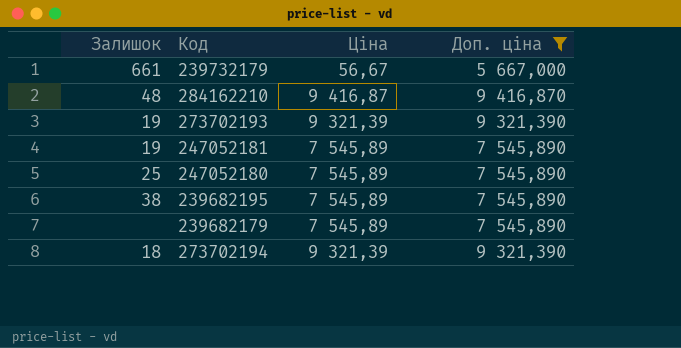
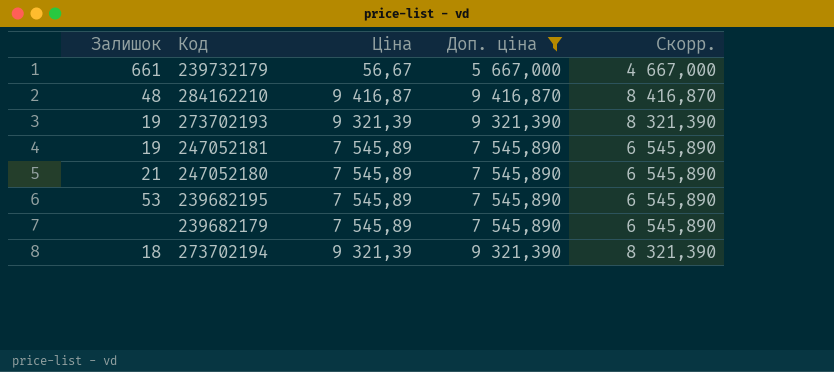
column Скорр. | formula: none -> [Доп. ціна] - 1000
247052180 | Залишок: 25 -> 21
239682195 | Залишок: 38 -> 53

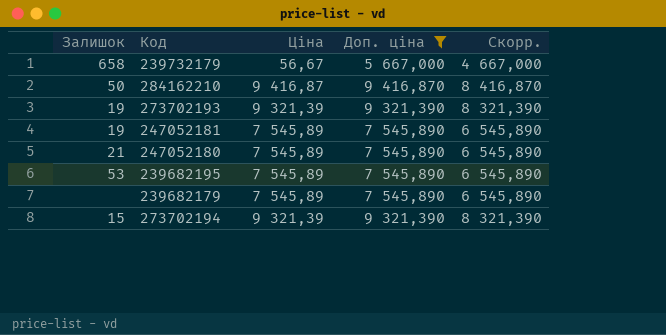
239732179 | Залишок: 661 -> 658
284162210 | Залишок: 48 -> 50
273702194 | Залишок: 18 -> 15

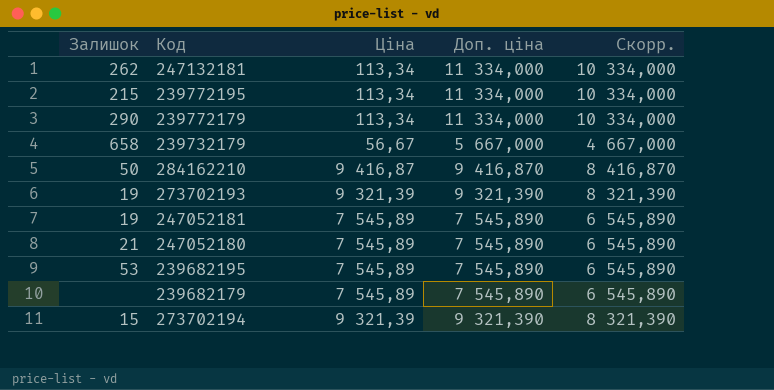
filter: Доп. ціна != 11 334,000 -> none

